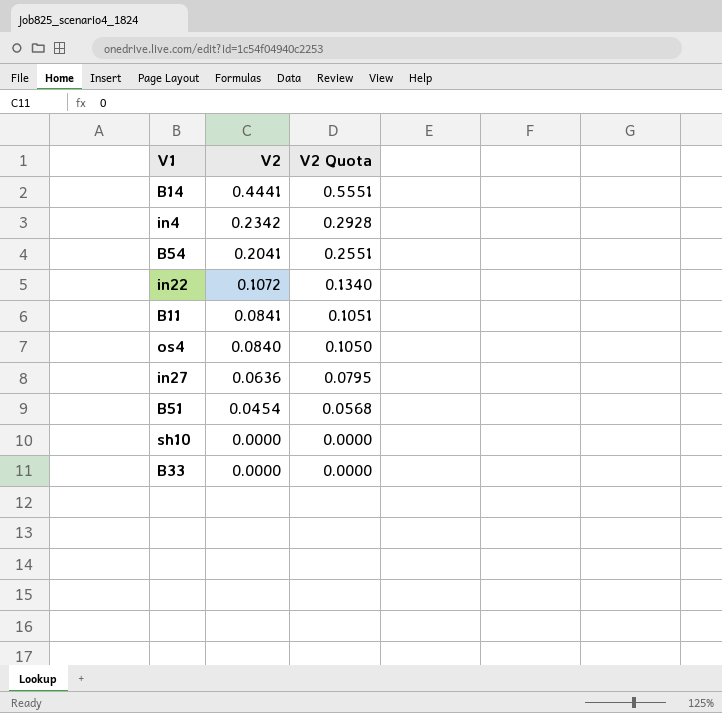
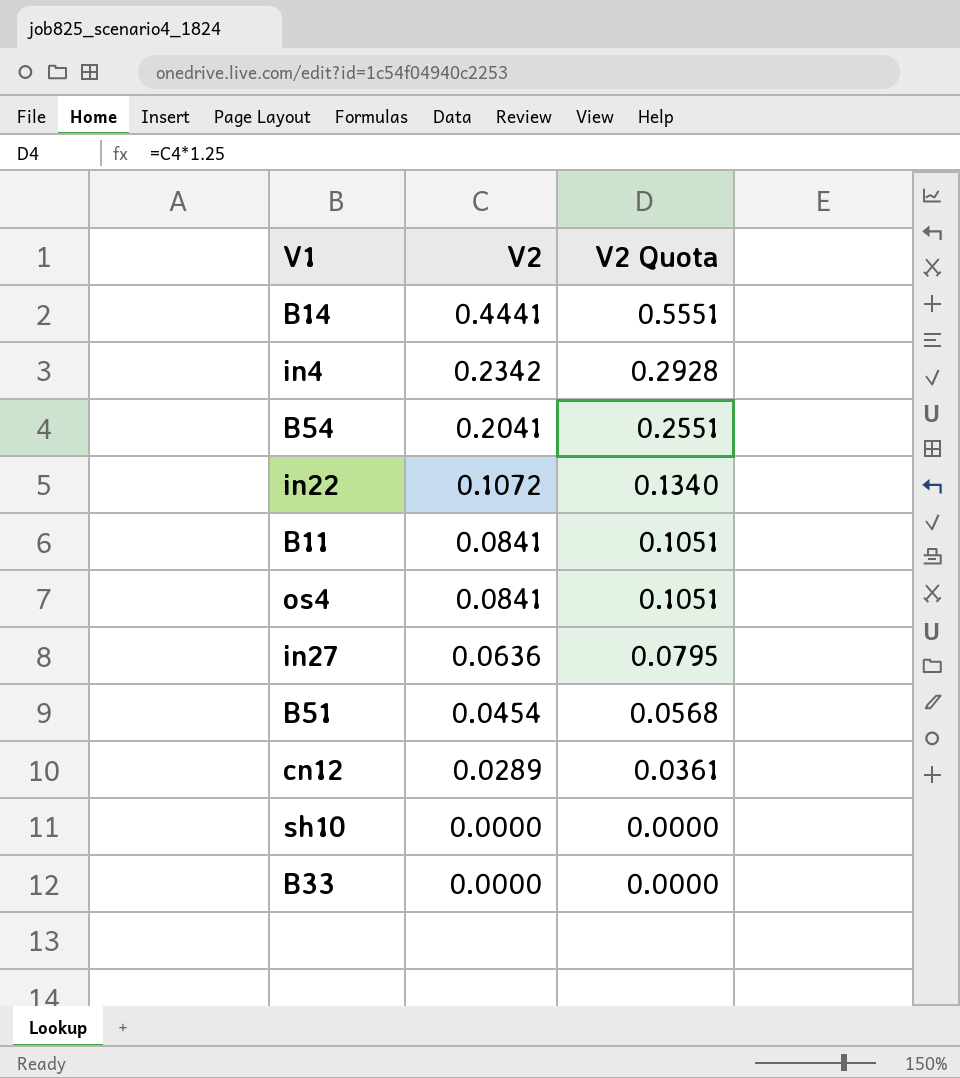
os4 | V2: 0.0840 -> 0.0841
os4 | V2 Quota: 0.1050 -> 0.1051
row cn12: none -> 0.0289 | 0.0361

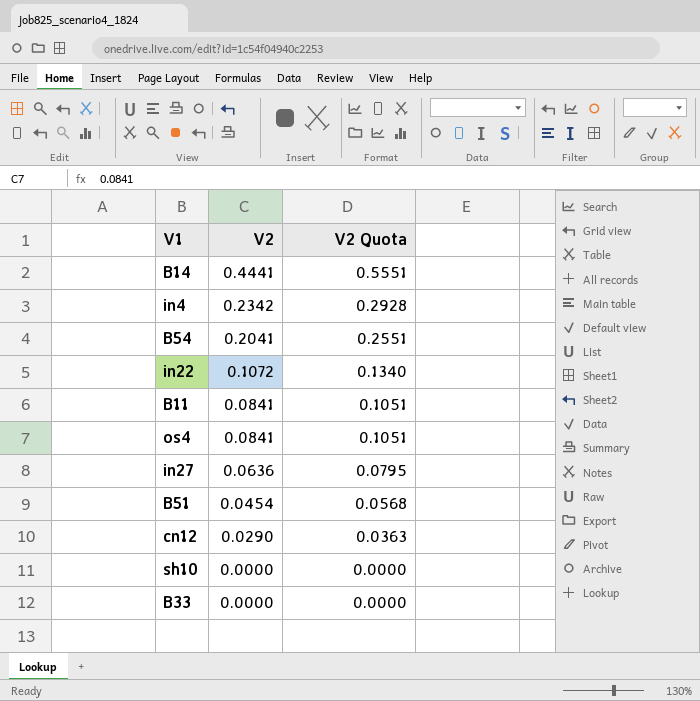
cn12 | V2: 0.0289 -> 0.0290
cn12 | V2 Quota: 0.0361 -> 0.0363

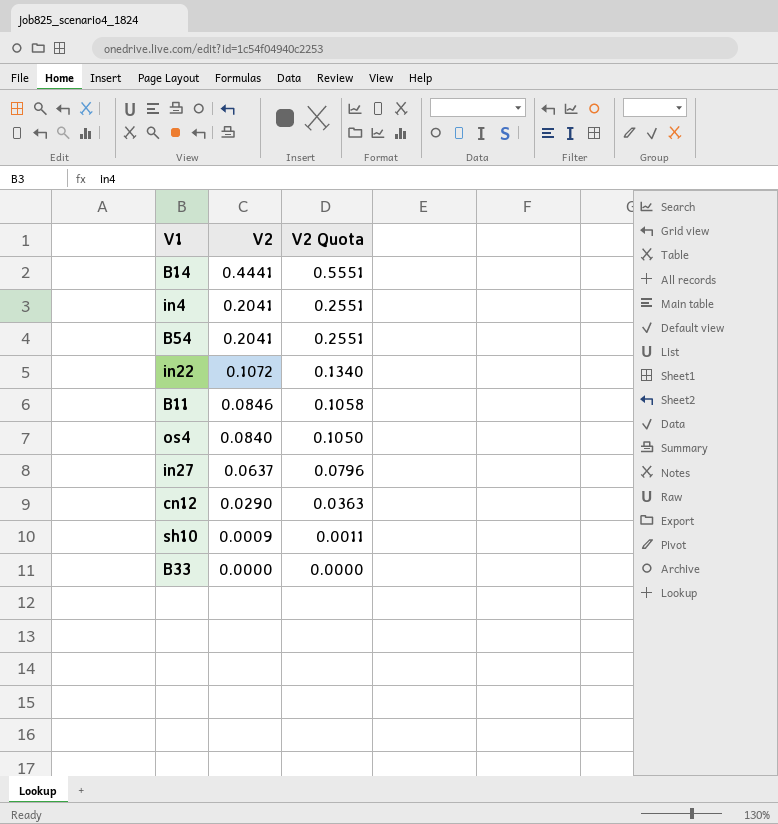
row B51: 0.0454 | 0.0568 -> none
in4 | V2: 0.2342 -> 0.2041
in4 | V2 Quota: 0.2928 -> 0.2551
B11 | V2: 0.0841 -> 0.0846
B11 | V2 Quota: 0.1051 -> 0.1058
os4 | V2: 0.0841 -> 0.0840
os4 | V2 Quota: 0.1051 -> 0.1050
in27 | V2: 0.0636 -> 0.0637
in27 | V2 Quota: 0.0795 -> 0.0796
sh10 | V2: 0.0000 -> 0.0009
sh10 | V2 Quota: 0.0000 -> 0.0011

